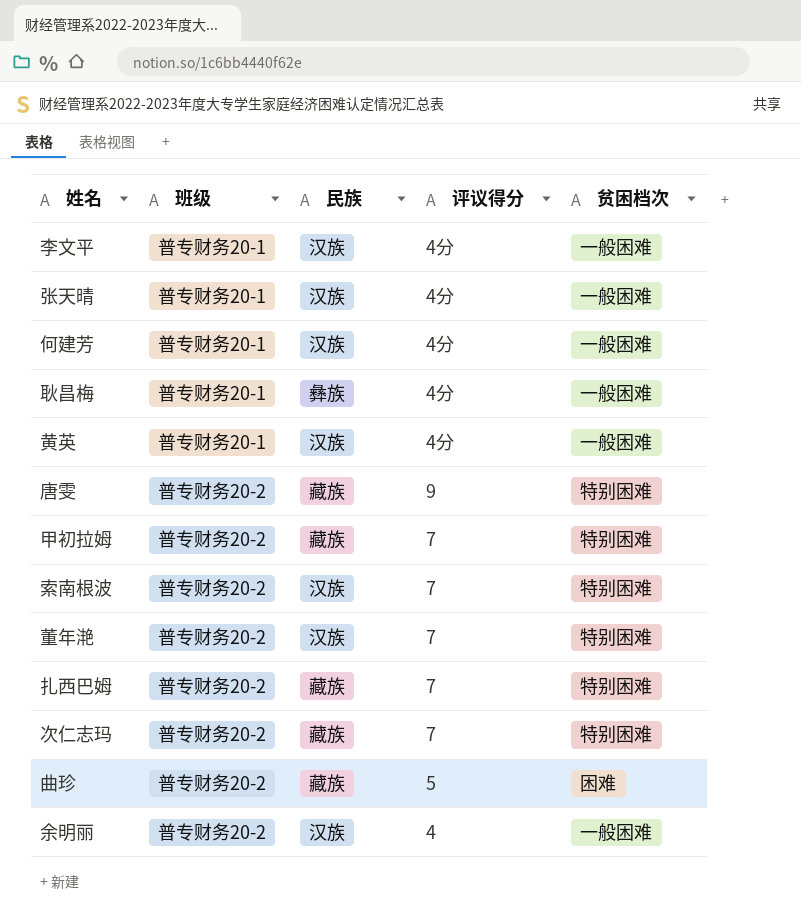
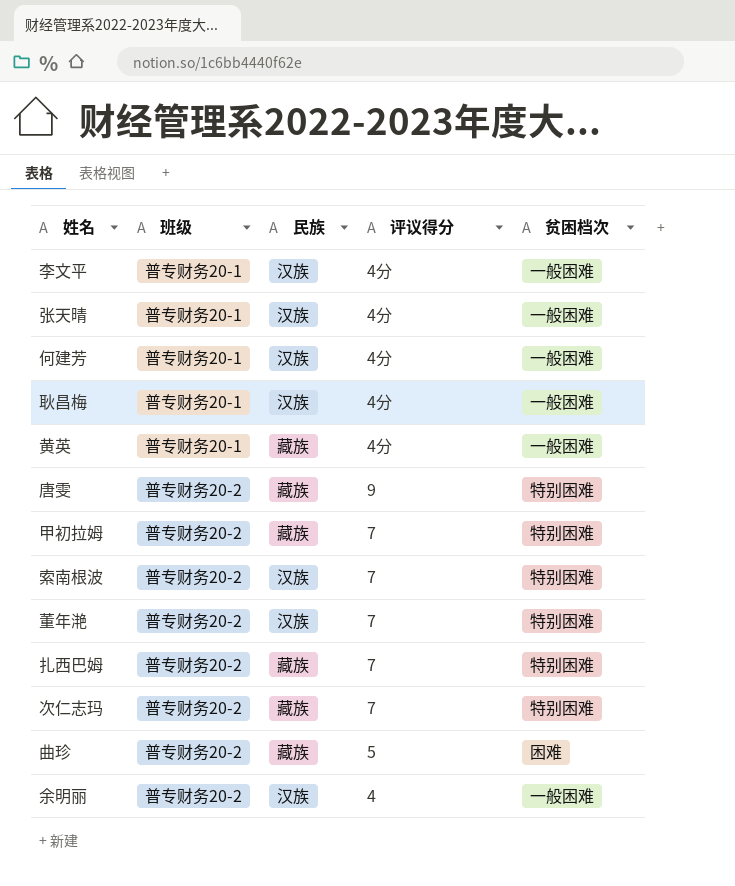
耿昌梅 | 民族: 彝族 -> 汉族
黄英 | 民族: 汉族 -> 藏族

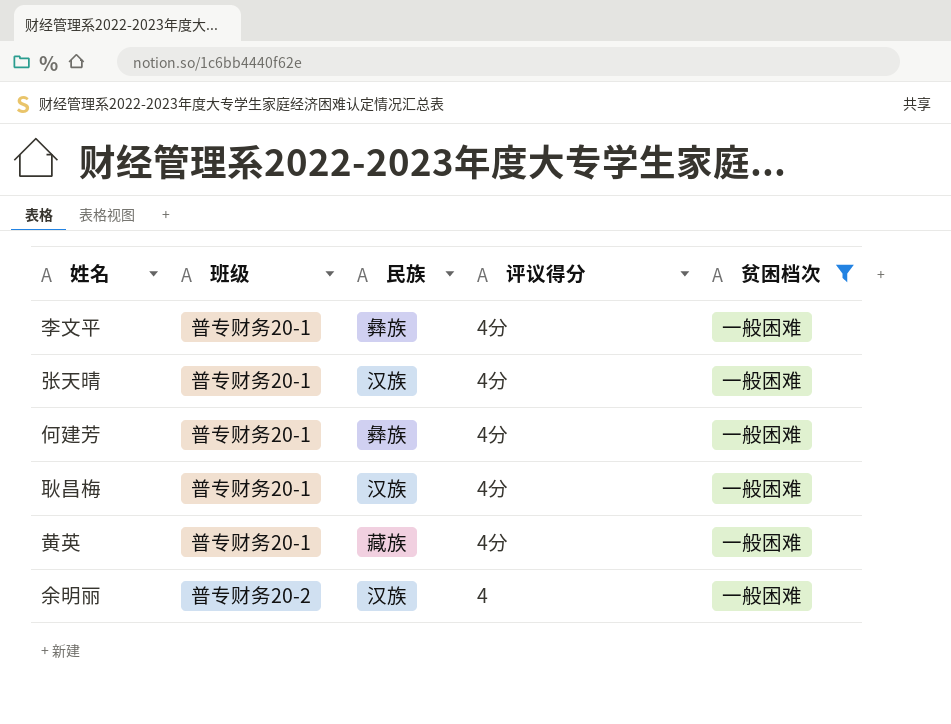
filter: none -> 贫困档次 = 一般困难
李文平 | 民族: 汉族 -> 彝族
何建芳 | 民族: 汉族 -> 彝族

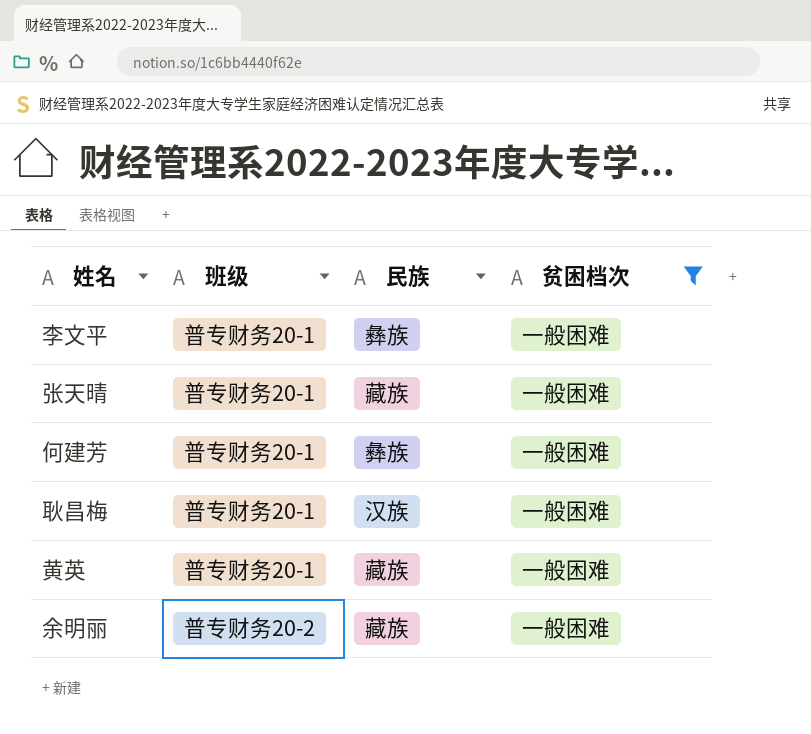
column 评议得分 | position: 4 -> none
张天晴 | 民族: 汉族 -> 藏族
余明丽 | 民族: 汉族 -> 藏族

